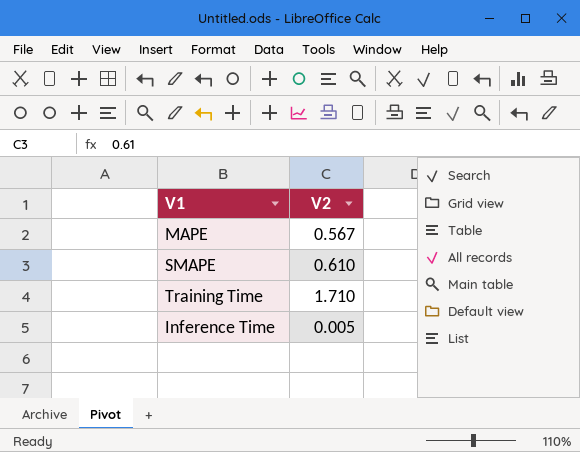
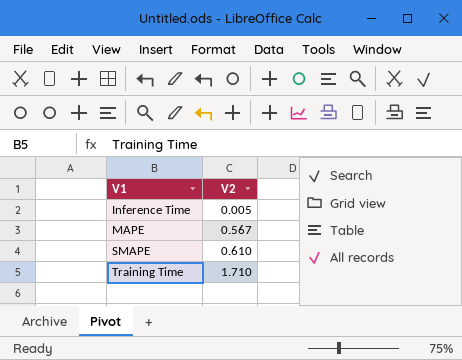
row order: none -> V1 ascending

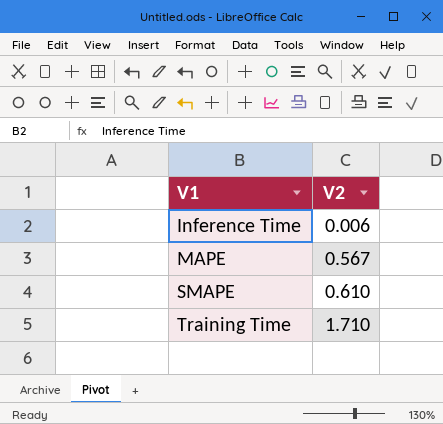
Inference Time | V2: 0.005 -> 0.006

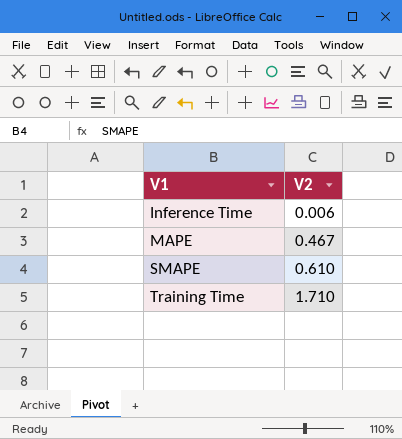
MAPE | V2: 0.567 -> 0.467

